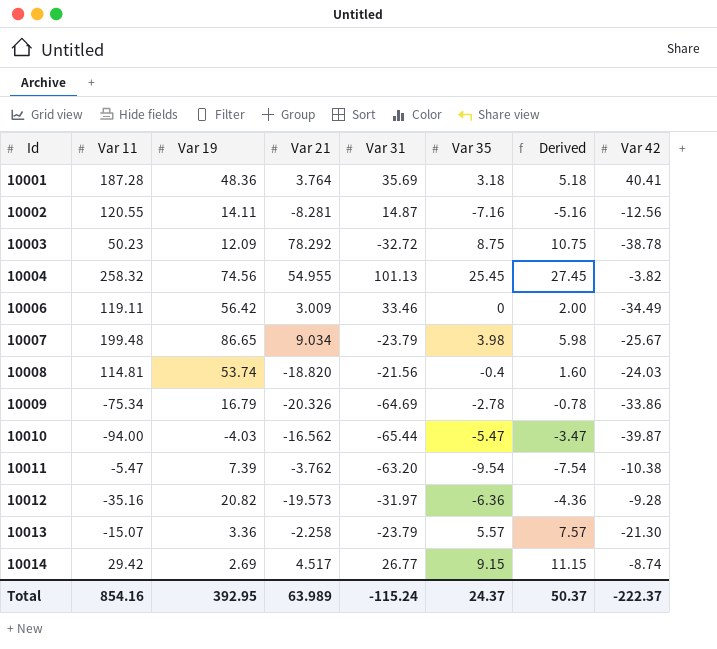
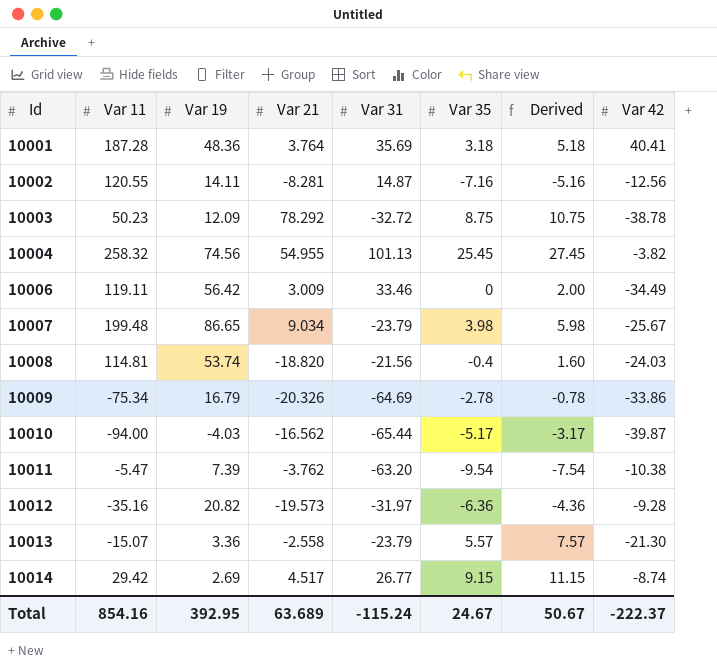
10010 | Var 35: -5.47 -> -5.17
10010 | Derived: -3.47 -> -3.17
10013 | Var 21: -2.258 -> -2.558
Total | Var 21: 63.989 -> 63.689
Total | Var 35: 24.37 -> 24.67
Total | Derived: 50.37 -> 50.67

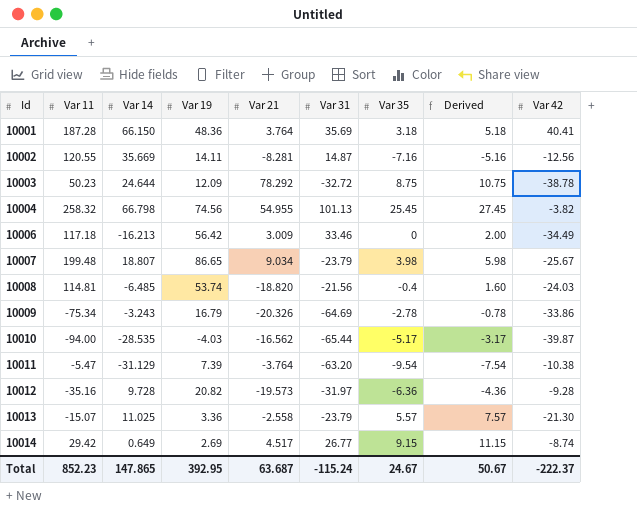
column Var 14 | position: none -> 3
10006 | Var 11: 119.11 -> 117.18
10011 | Var 21: -3.762 -> -3.764
Total | Var 11: 854.16 -> 852.23
Total | Var 21: 63.689 -> 63.687

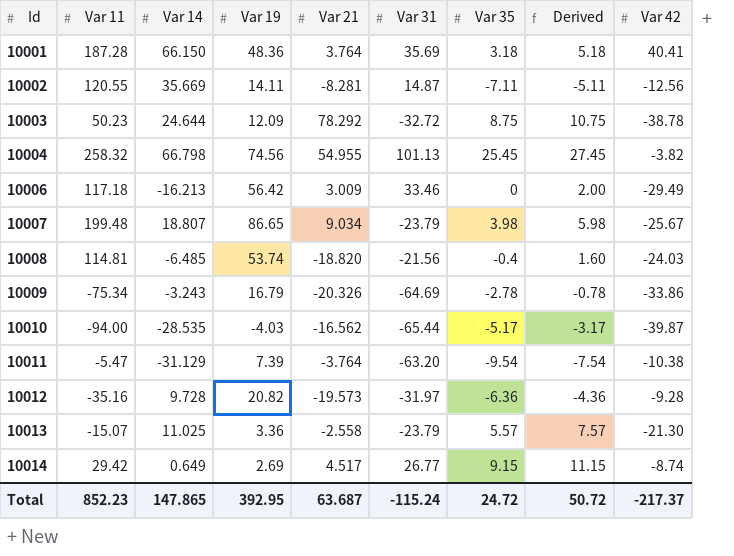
10002 | Var 35: -7.16 -> -7.11
10002 | Derived: -5.16 -> -5.11
10006 | Var 42: -34.49 -> -29.49
Total | Var 35: 24.67 -> 24.72
Total | Derived: 50.67 -> 50.72
Total | Var 42: -222.37 -> -217.37

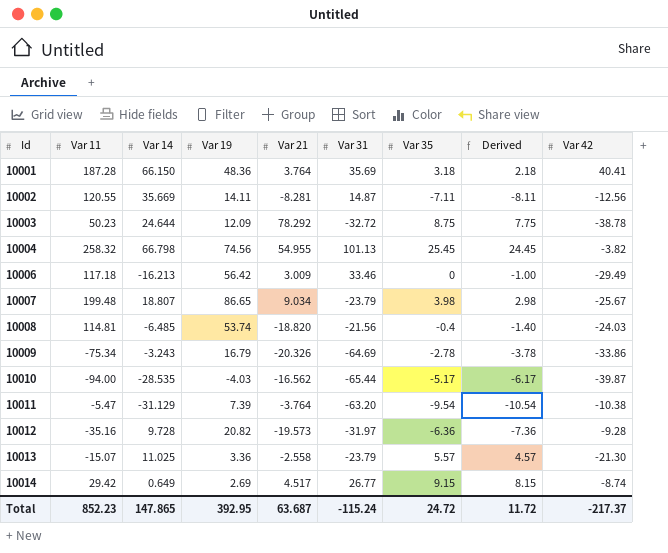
column Derived | formula: [Var 35] + 2 -> [Var 35] - 1
Total | Derived: 50.72 -> 11.72

